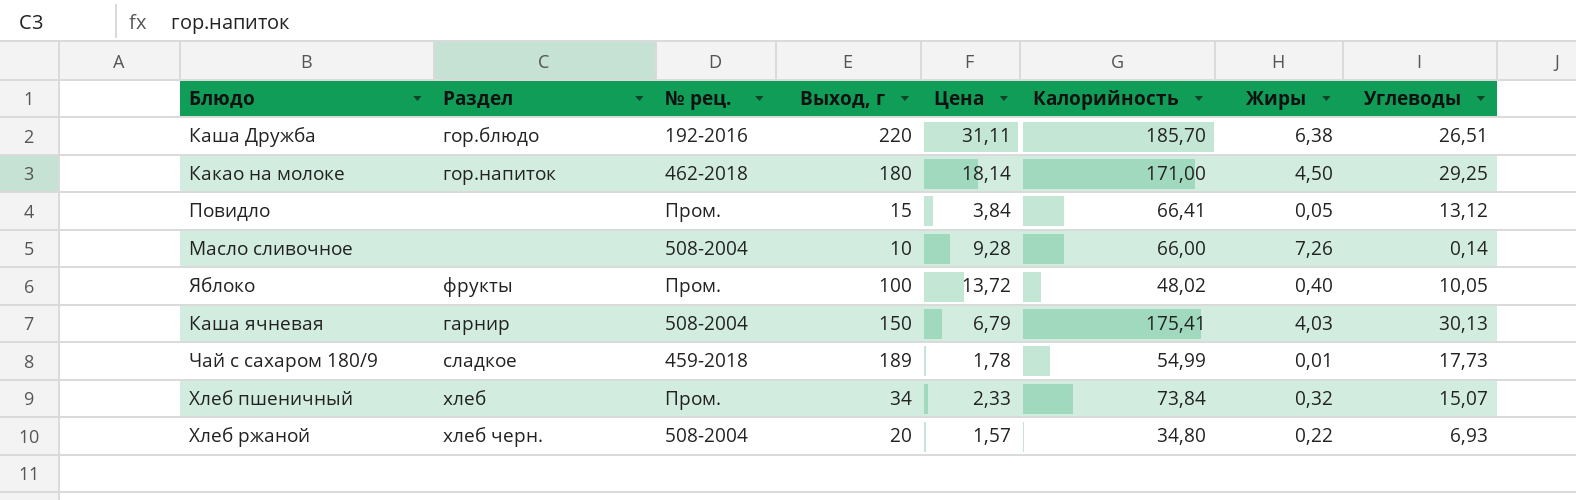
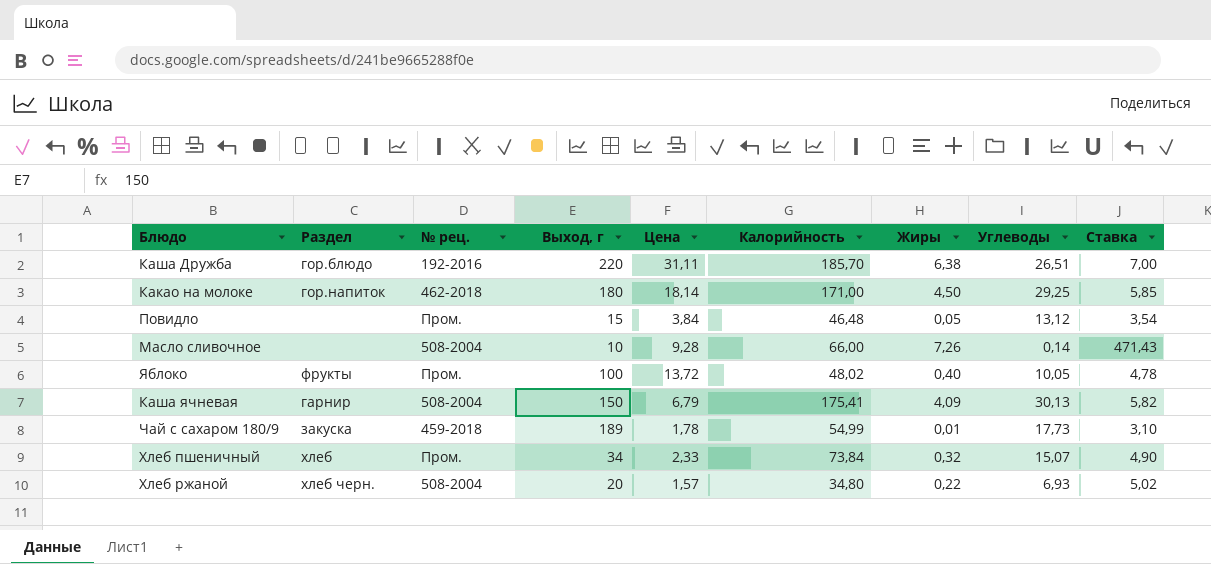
column Ставка | formula: none -> [Калорийность] / [Углеводы]
Повидло | Калорийность: 66,41 -> 46,48
Каша ячневая | Жиры: 4,03 -> 4,09
Чай с сахаром 180/9 | Раздел: сладкое -> закуска

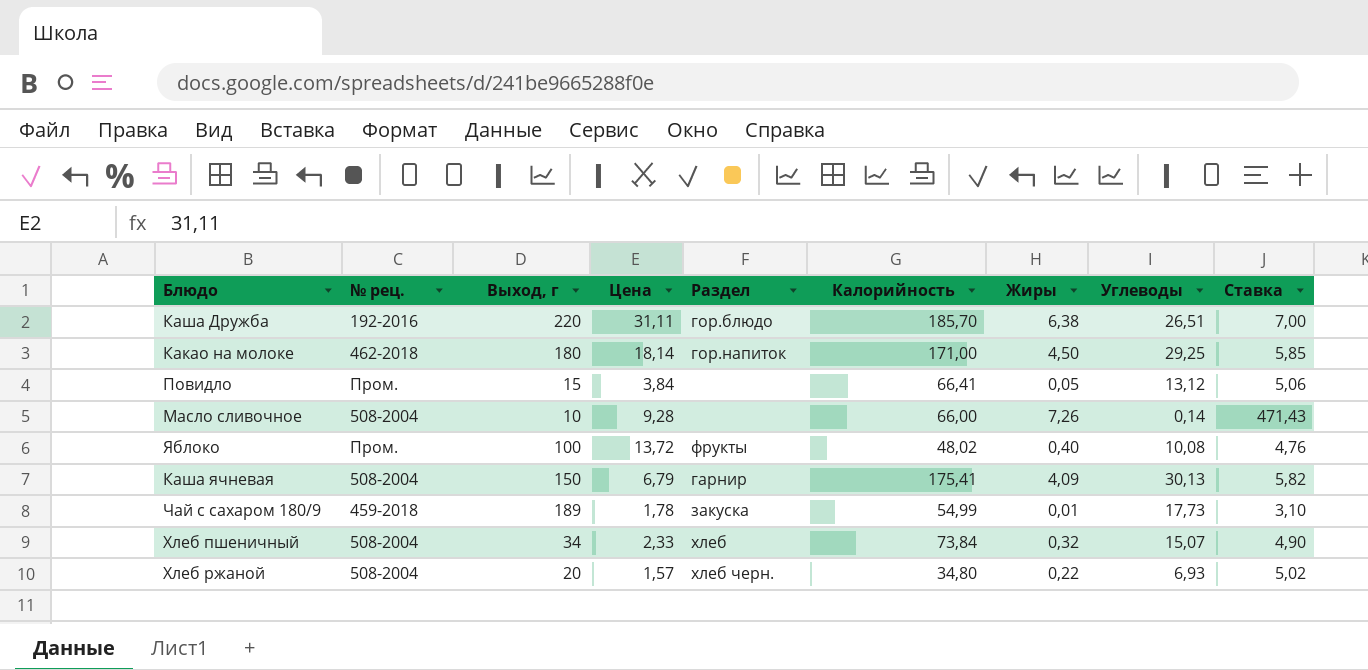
column Раздел | position: 2 -> 5
Повидло | Калорийность: 46,48 -> 66,41
Повидло | Ставка: 3,54 -> 5,06
Яблоко | Углеводы: 10,05 -> 10,08
Яблоко | Ставка: 4,78 -> 4,76
Хлеб пшеничный | № рец.: Пром. -> 508-2004

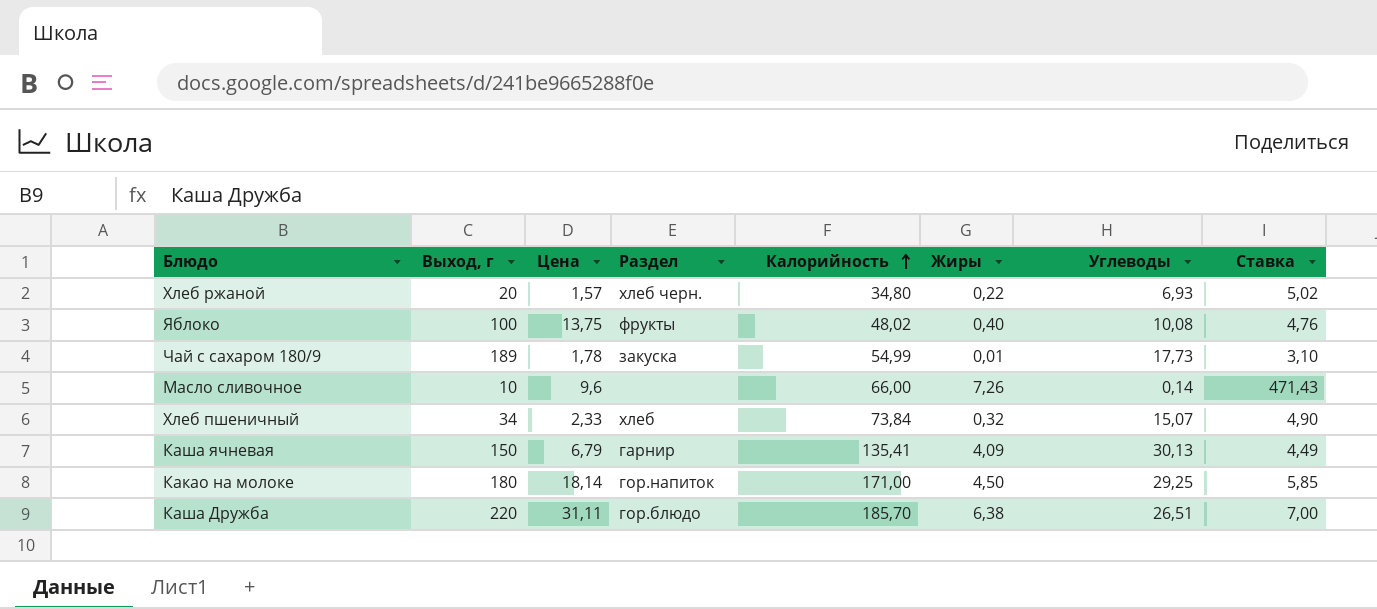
row order: none -> Калорийность ascending
column № рец. | position: 2 -> none
row Повидло: Пром. | 15 | 3,84 | none | 66,41 | 0,05 | 13,12 | 5,06 -> none
Яблоко | Цена: 13,72 -> 13,75
Масло сливочное | Цена: 9,28 -> 9,6
Каша ячневая | Калорийность: 175,41 -> 135,41
Каша ячневая | Ставка: 5,82 -> 4,49

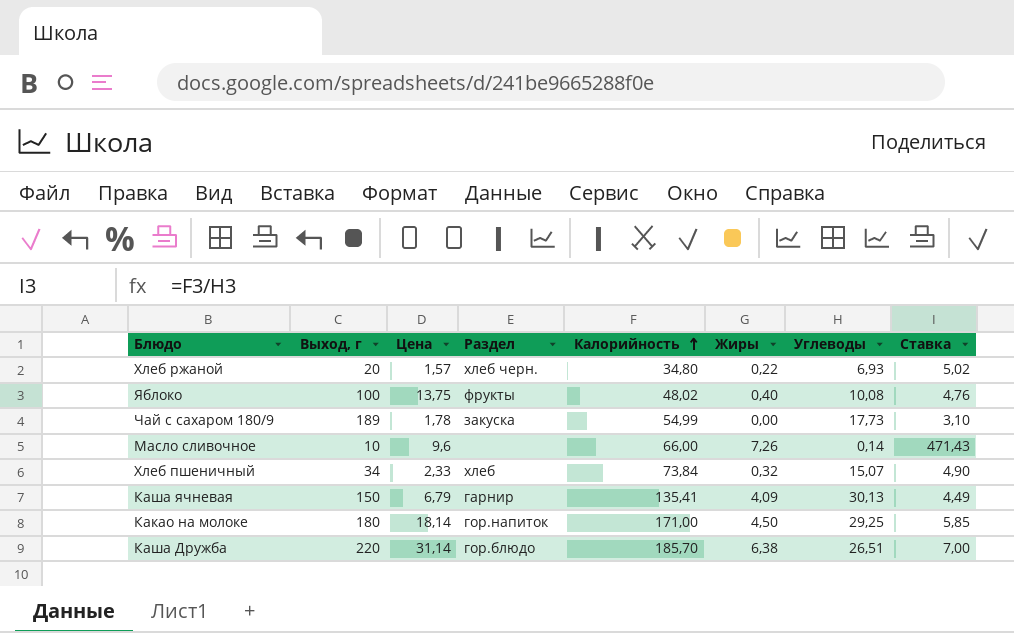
Чай с сахаром 180/9 | Жиры: 0,01 -> 0,00
Каша Дружба | Цена: 31,11 -> 31,14

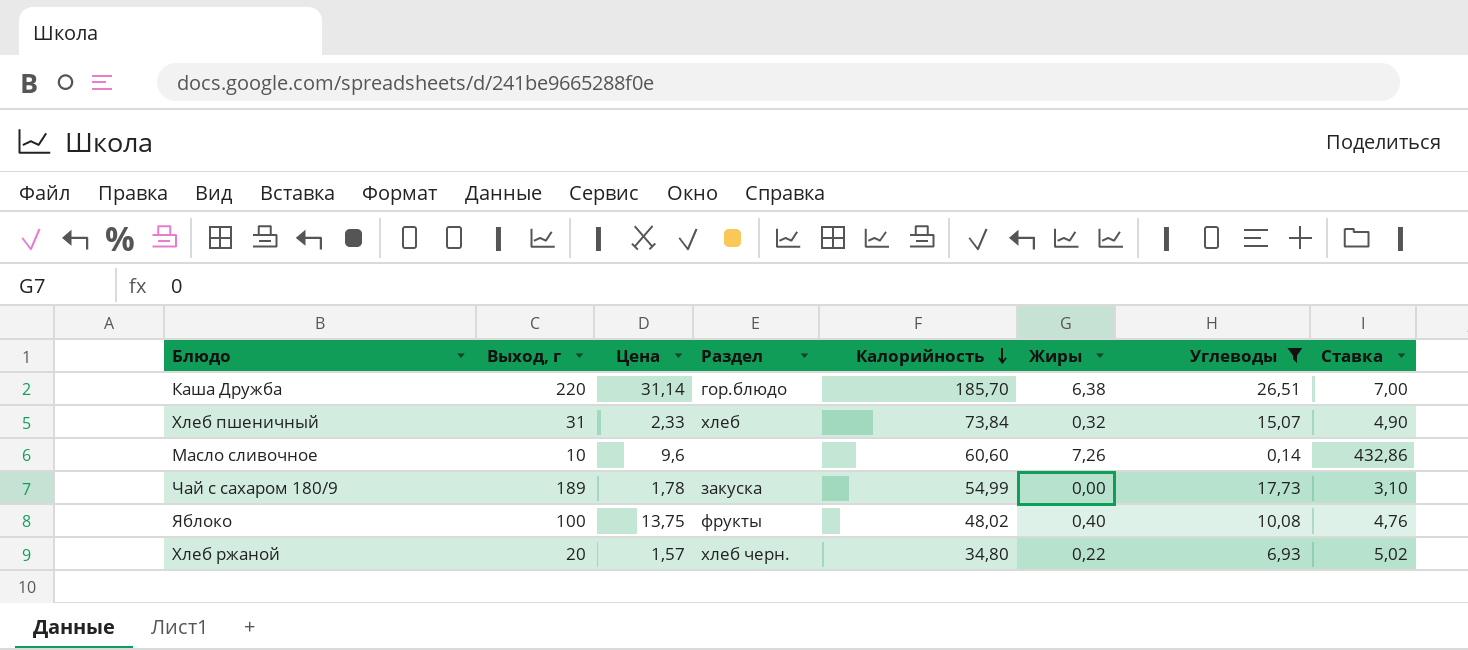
filter: none -> Углеводы <= 26,51
row order: Калорийность ascending -> Калорийность descending
Хлеб пшеничный | Выход, г: 34 -> 31
Масло сливочное | Калорийность: 66,00 -> 60,60
Масло сливочное | Ставка: 471,43 -> 432,86

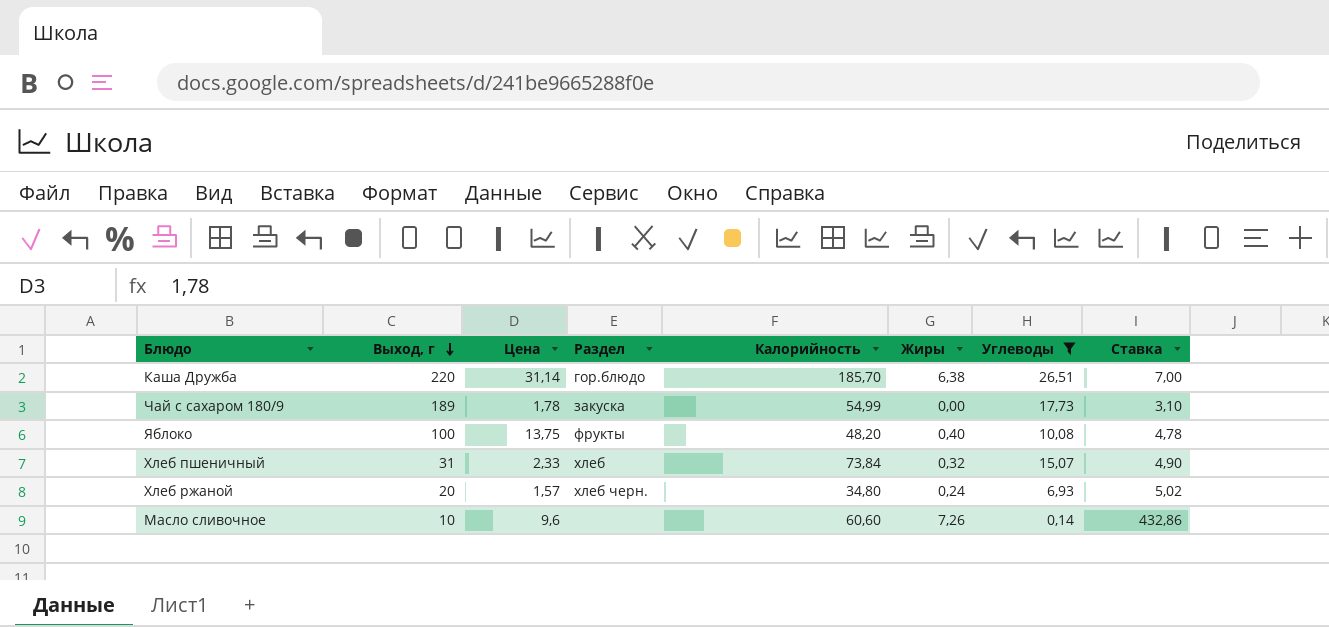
row order: Калорийность descending -> Выход, г descending
Яблоко | Калорийность: 48,02 -> 48,20
Яблоко | Ставка: 4,76 -> 4,78
Хлеб ржаной | Жиры: 0,22 -> 0,24

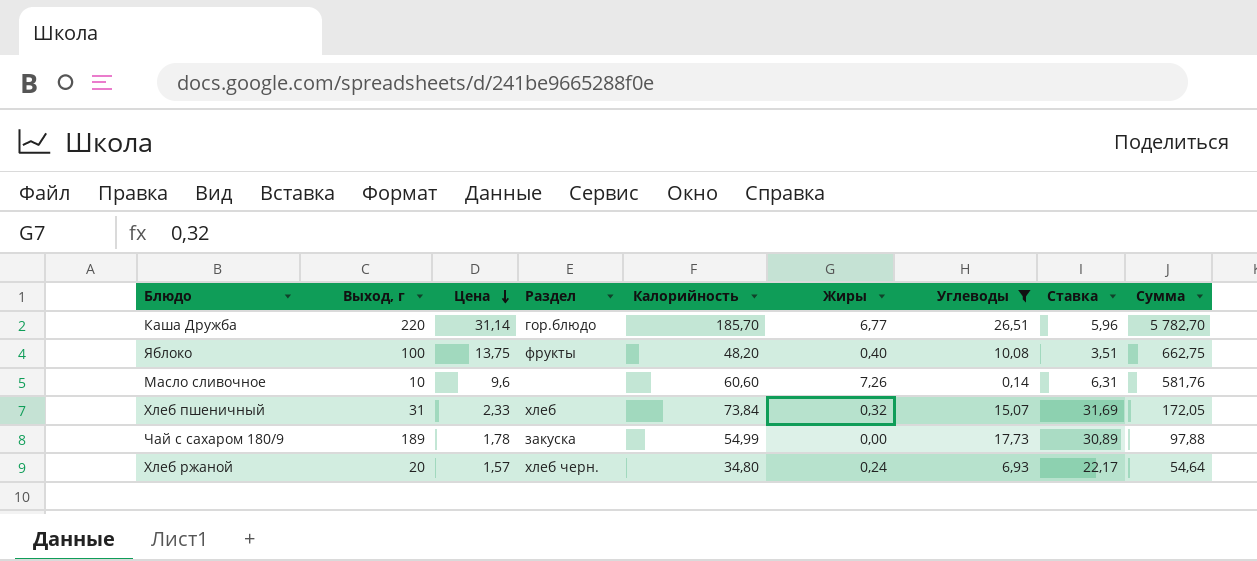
row order: Выход, г descending -> Цена descending
column Ставка | formula: [Калорийность] / [Углеводы] -> [Калорийность] / [Цена]
column Сумма | formula: none -> [Цена] * [Калорийность]
Каша Дружба | Жиры: 6,38 -> 6,77

